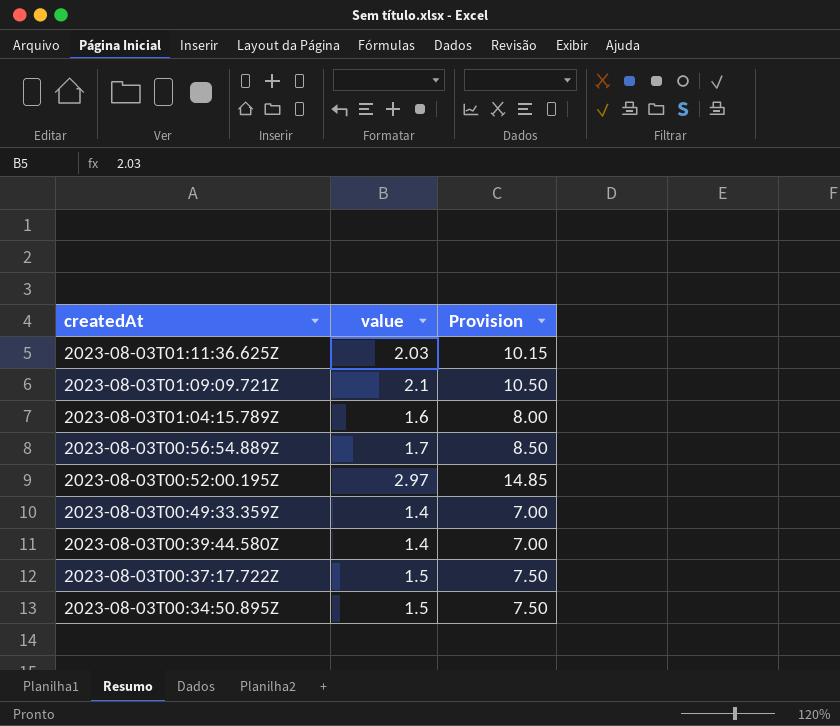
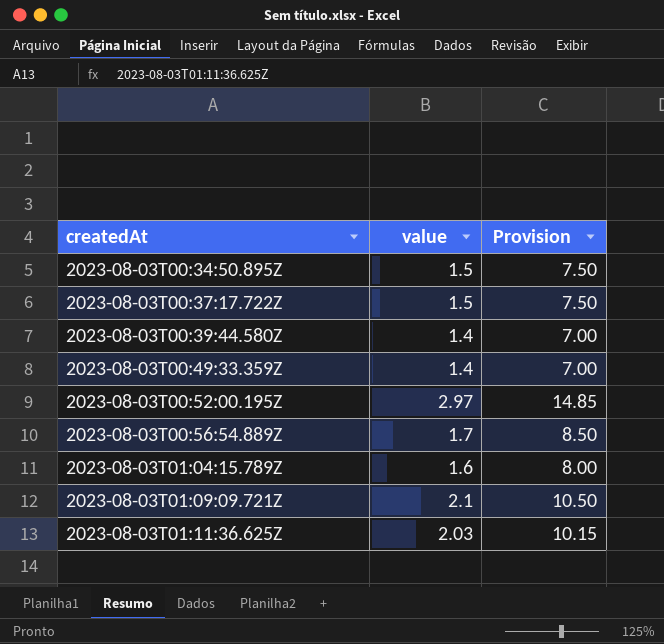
row order: createdAt descending -> createdAt ascending

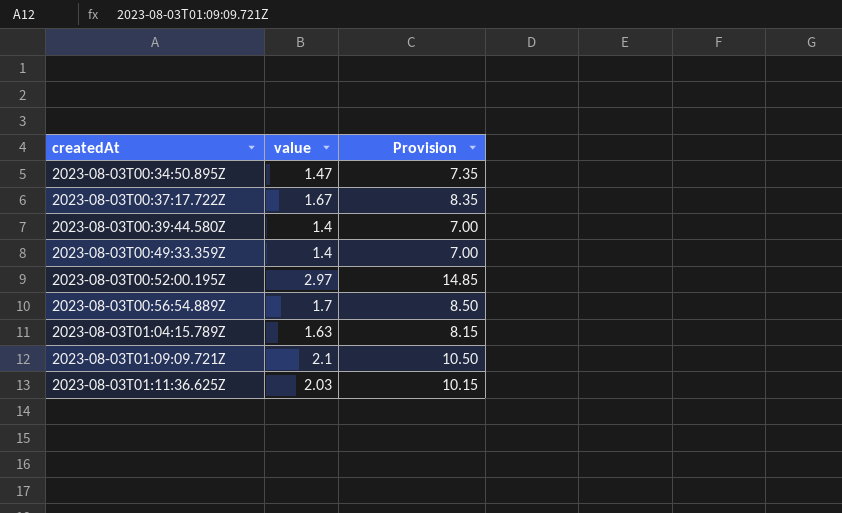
2023-08-03T00:34:50.895Z | value: 1.5 -> 1.47
2023-08-03T00:34:50.895Z | Provision: 7.50 -> 7.35
2023-08-03T00:37:17.722Z | value: 1.5 -> 1.67
2023-08-03T00:37:17.722Z | Provision: 7.50 -> 8.35
2023-08-03T01:04:15.789Z | value: 1.6 -> 1.63
2023-08-03T01:04:15.789Z | Provision: 8.00 -> 8.15

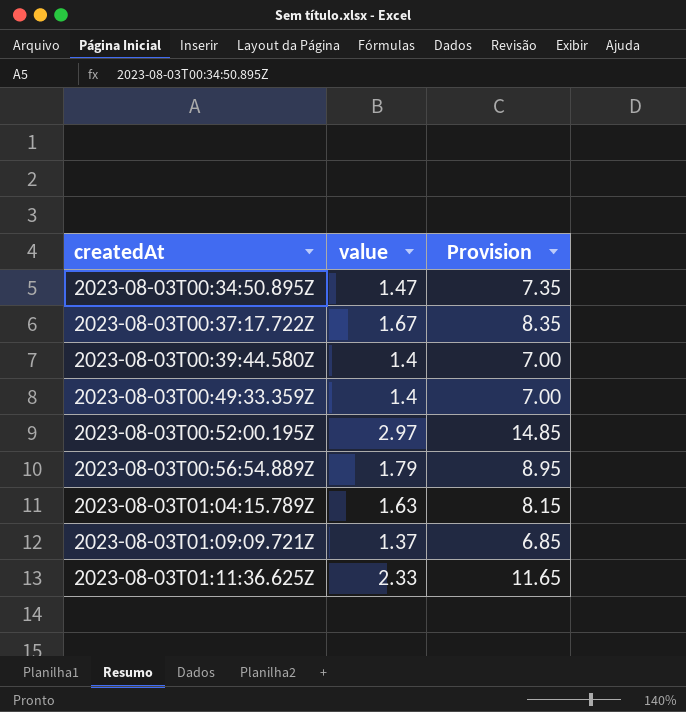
2023-08-03T00:56:54.889Z | value: 1.7 -> 1.79
2023-08-03T00:56:54.889Z | Provision: 8.50 -> 8.95
2023-08-03T01:09:09.721Z | value: 2.1 -> 1.37
2023-08-03T01:09:09.721Z | Provision: 10.50 -> 6.85
2023-08-03T01:11:36.625Z | value: 2.03 -> 2.33
2023-08-03T01:11:36.625Z | Provision: 10.15 -> 11.65

